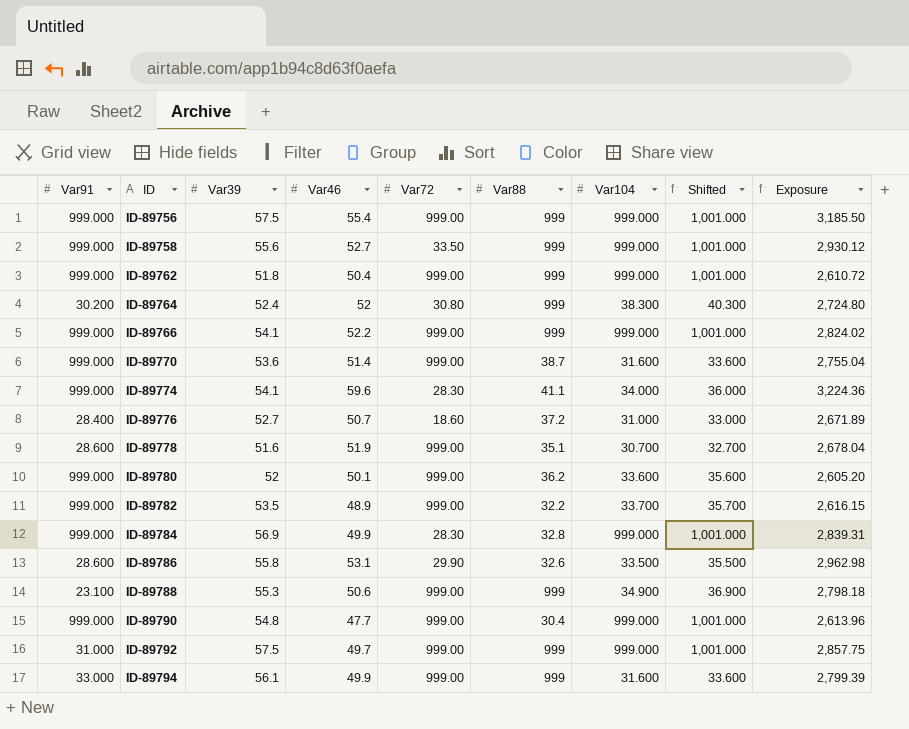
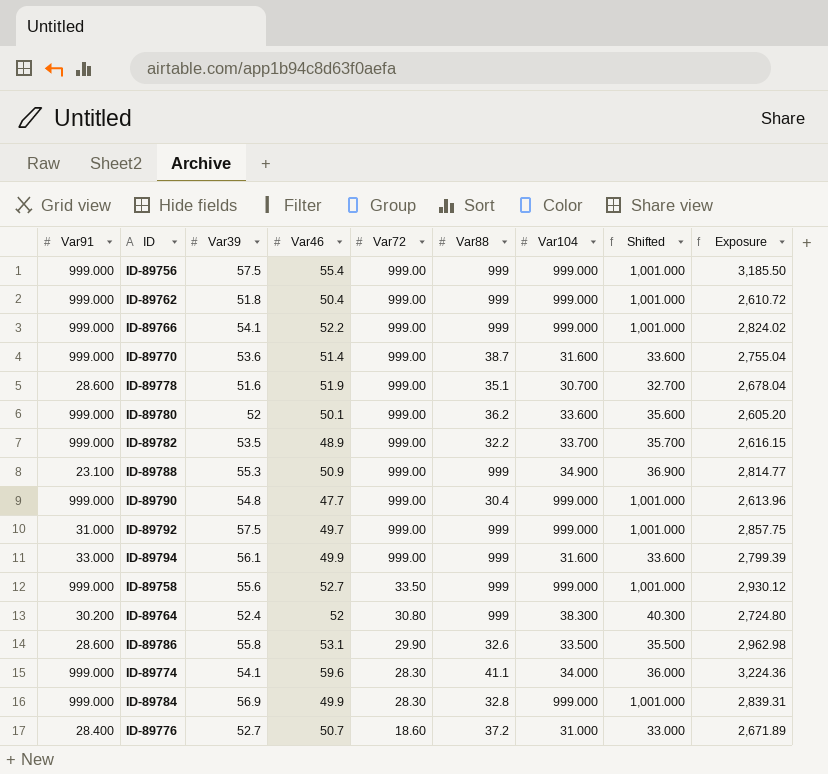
row order: ID ascending -> Var72 descending
ID-89788 | Var46: 50.6 -> 50.9
ID-89788 | Exposure: 2,798.18 -> 2,814.77

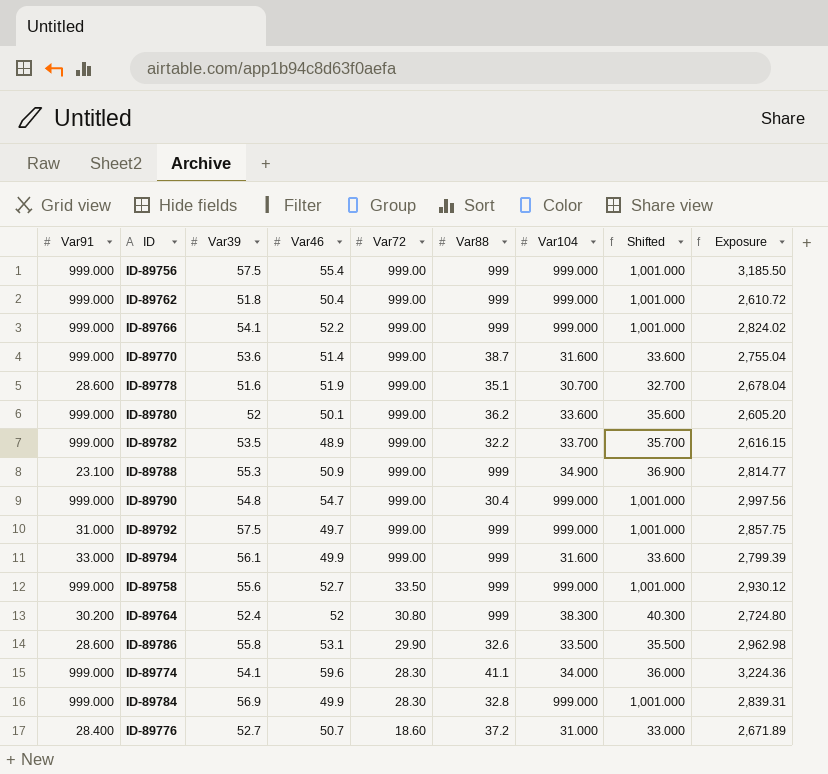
ID-89790 | Var46: 47.7 -> 54.7
ID-89790 | Exposure: 2,613.96 -> 2,997.56

